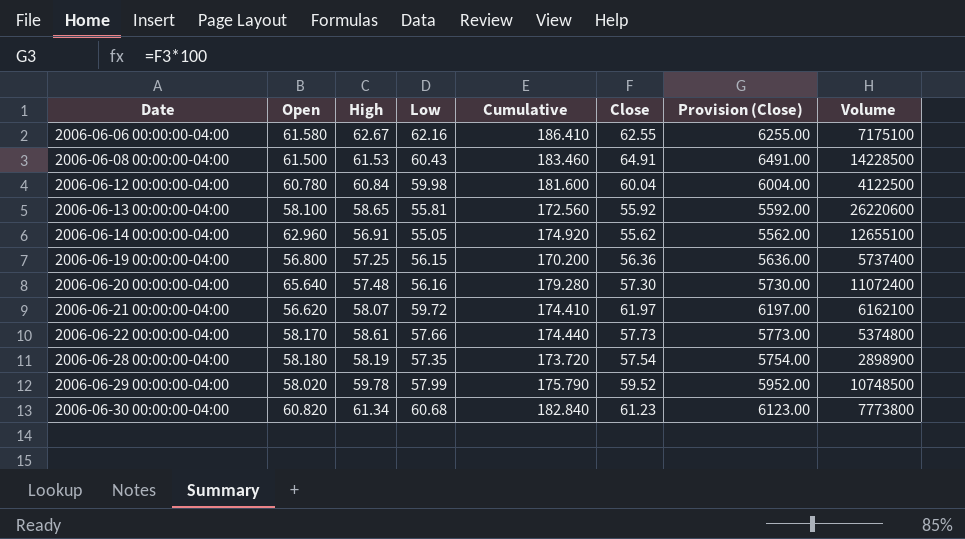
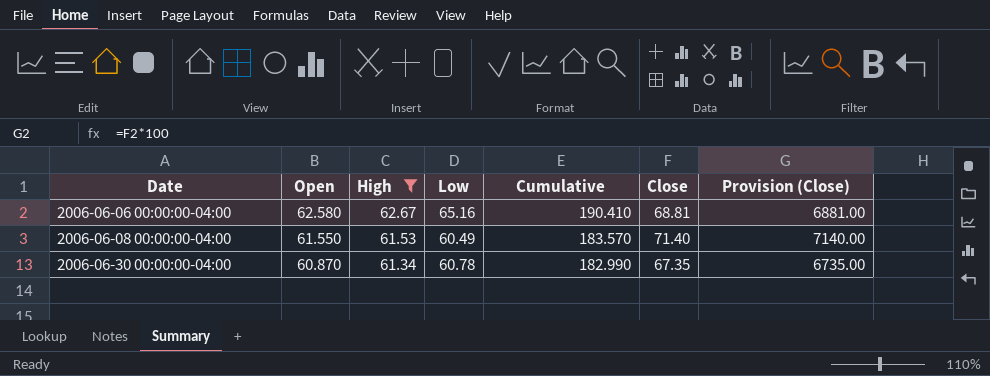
filter: none -> High >= 61.34
column Volume | position: 8 -> none
2006-06-06 00:00:00-04:00 | Open: 61.580 -> 62.580
2006-06-06 00:00:00-04:00 | Low: 62.16 -> 65.16
2006-06-06 00:00:00-04:00 | Cumulative: 186.410 -> 190.410
2006-06-06 00:00:00-04:00 | Close: 62.55 -> 68.81
2006-06-06 00:00:00-04:00 | Provision (Close): 6255.00 -> 6881.00
2006-06-08 00:00:00-04:00 | Open: 61.500 -> 61.550
2006-06-08 00:00:00-04:00 | Low: 60.43 -> 60.49
2006-06-08 00:00:00-04:00 | Cumulative: 183.460 -> 183.570
2006-06-08 00:00:00-04:00 | Close: 64.91 -> 71.40
2006-06-08 00:00:00-04:00 | Provision (Close): 6491.00 -> 7140.00
2006-06-30 00:00:00-04:00 | Open: 60.820 -> 60.870
2006-06-30 00:00:00-04:00 | Low: 60.68 -> 60.78
2006-06-30 00:00:00-04:00 | Cumulative: 182.840 -> 182.990
2006-06-30 00:00:00-04:00 | Close: 61.23 -> 67.35
2006-06-30 00:00:00-04:00 | Provision (Close): 6123.00 -> 6735.00

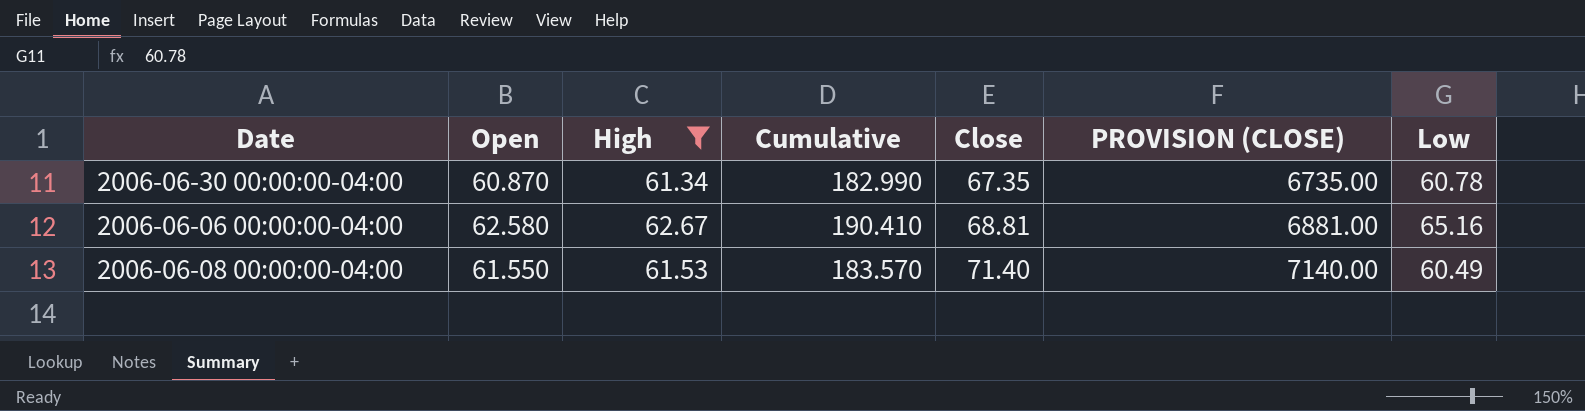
row order: Date ascending -> Close ascending
column name: Provision (Close) -> PROVISION (CLOSE)
column Low | position: 4 -> 7

